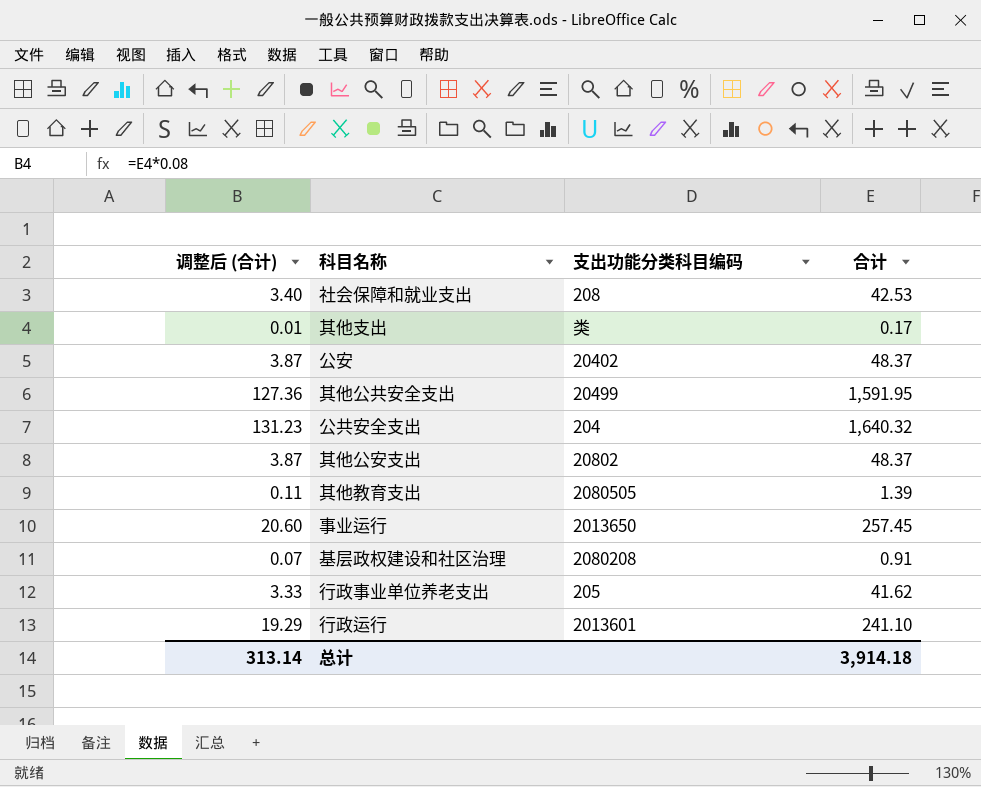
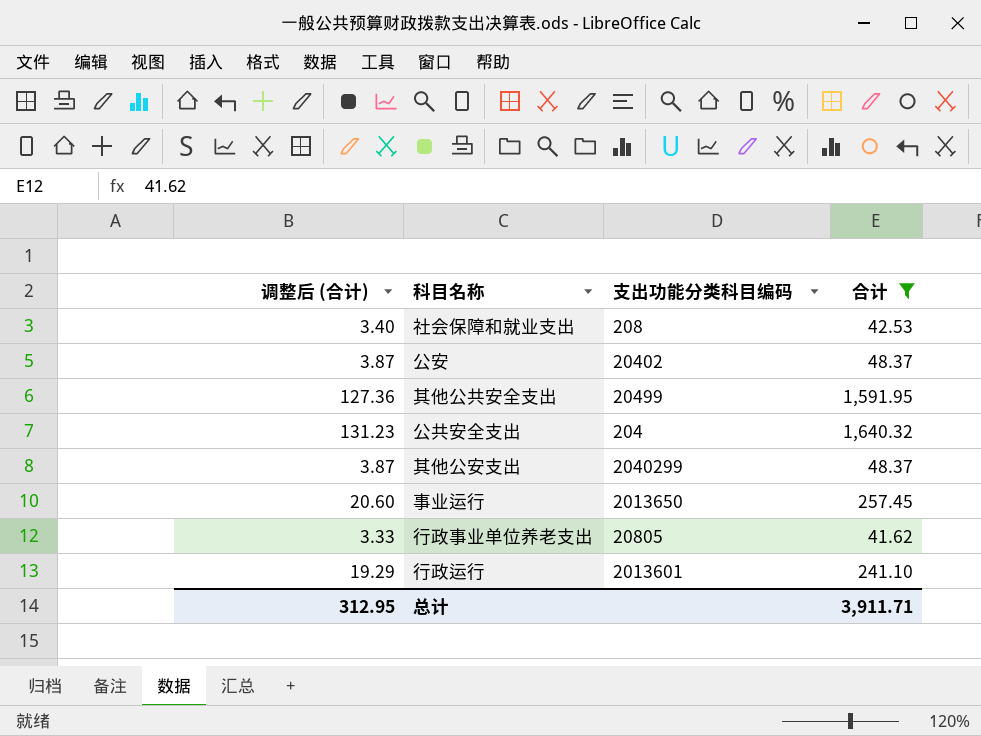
filter: none -> 合计 >= 41.62
其他公安支出 | 支出功能分类科目编码: 20802 -> 2040299
行政事业单位养老支出 | 支出功能分类科目编码: 205 -> 20805
总计 | 调整后 (合计): 313.14 -> 312.95
总计 | 合计: 3,914.18 -> 3,911.71

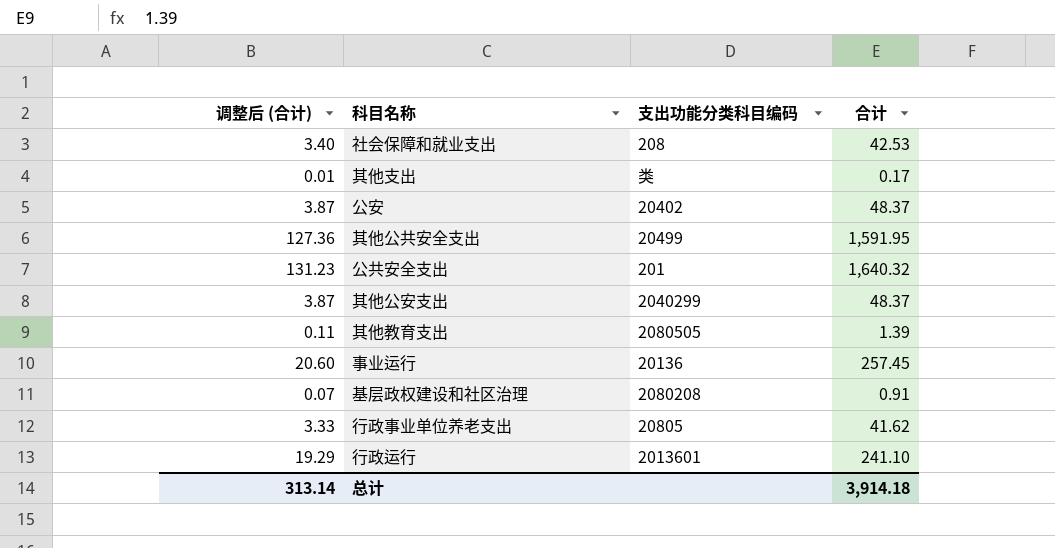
filter: 合计 >= 41.62 -> none
公共安全支出 | 支出功能分类科目编码: 204 -> 201
事业运行 | 支出功能分类科目编码: 2013650 -> 20136
总计 | 调整后 (合计): 312.95 -> 313.14
总计 | 合计: 3,911.71 -> 3,914.18

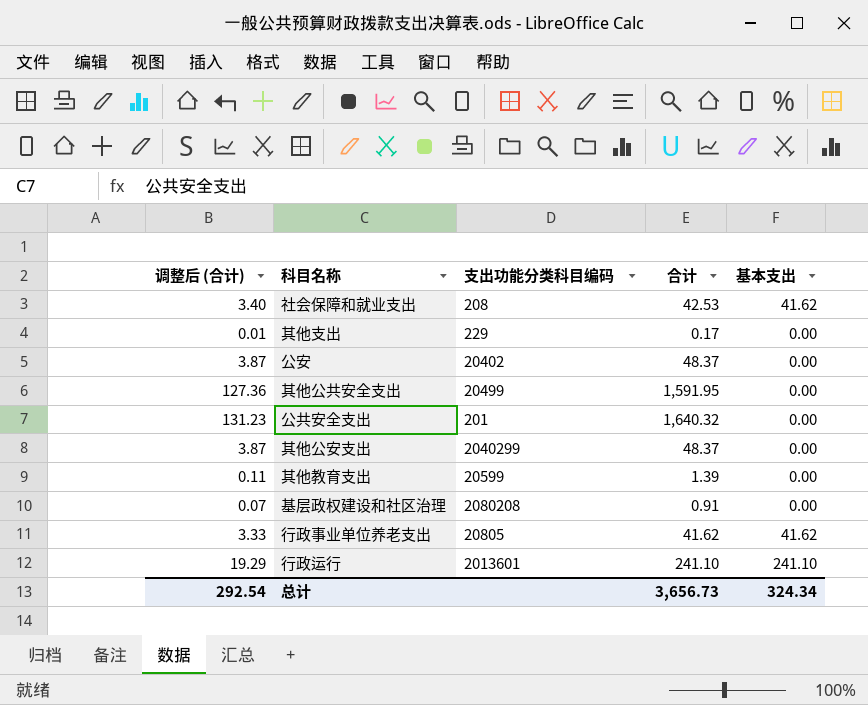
column 基本支出 | position: none -> 5
row 事业运行: 20.60 | 20136 | 257.45 -> none
其他支出 | 支出功能分类科目编码: 类 -> 229
其他教育支出 | 支出功能分类科目编码: 2080505 -> 20599
总计 | 调整后 (合计): 313.14 -> 292.54
总计 | 合计: 3,914.18 -> 3,656.73

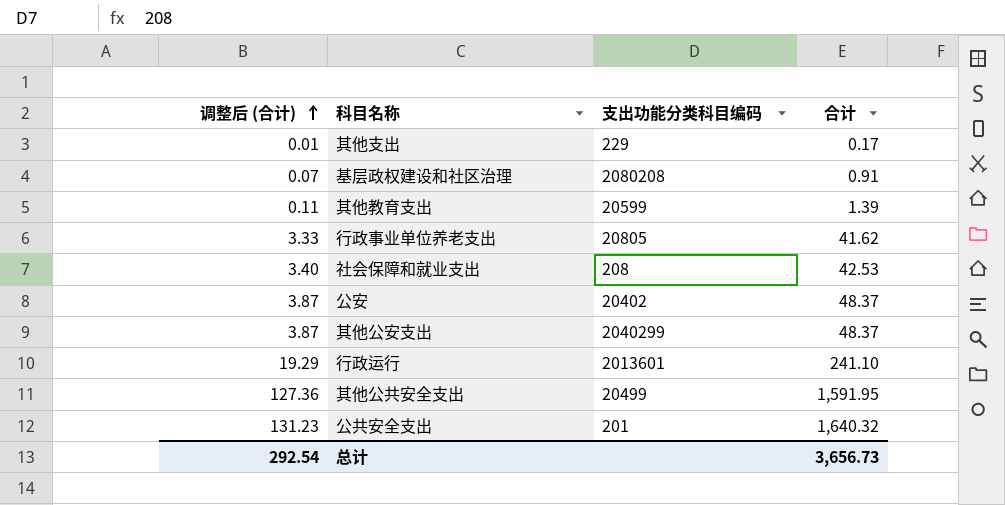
row order: none -> 调整后 (合计) ascending
column 基本支出 | position: 5 -> none

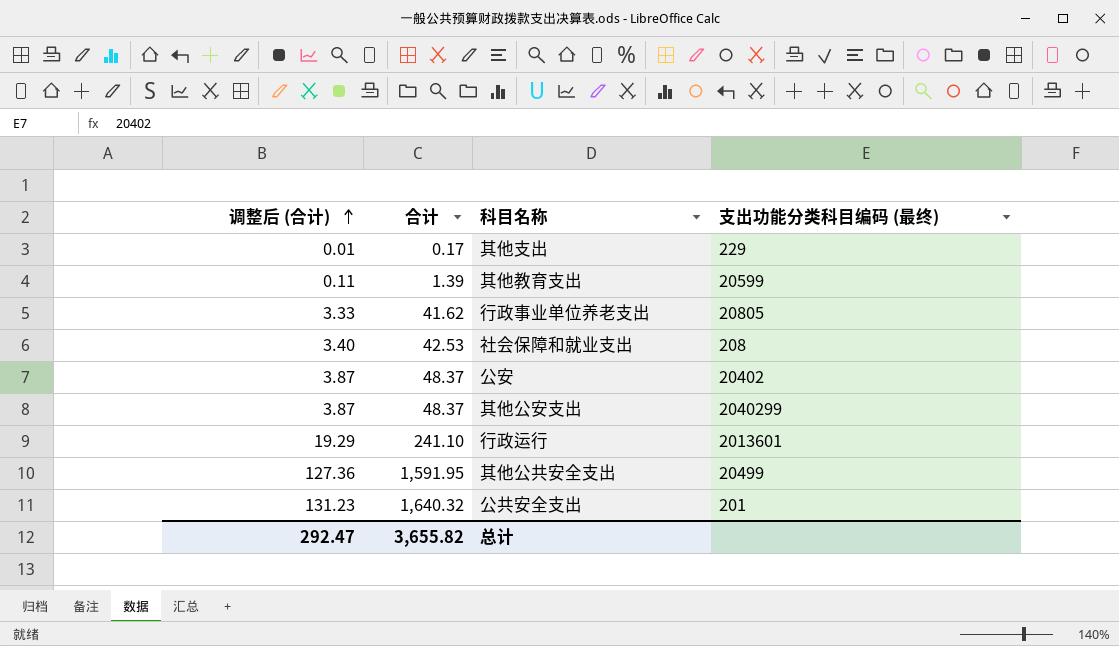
column 合计 | position: 4 -> 2
column name: 支出功能分类科目编码 -> 支出功能分类科目编码 (最终)
row 基层政权建设和社区治理: 0.07 | 2080208 | 0.91 -> none
总计 | 调整后 (合计): 292.54 -> 292.47
总计 | 合计: 3,656.73 -> 3,655.82

